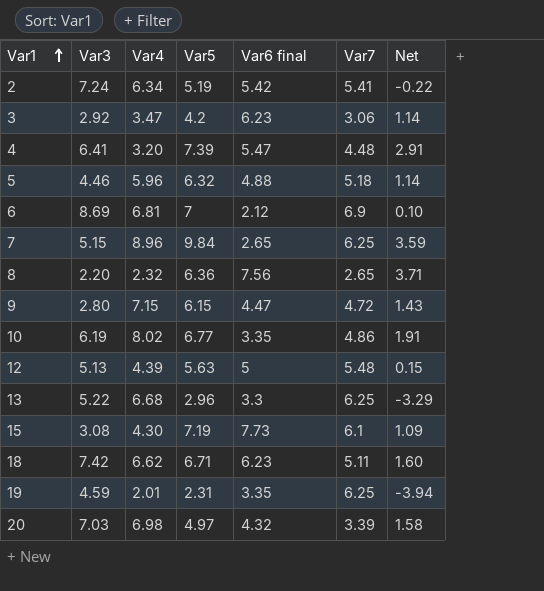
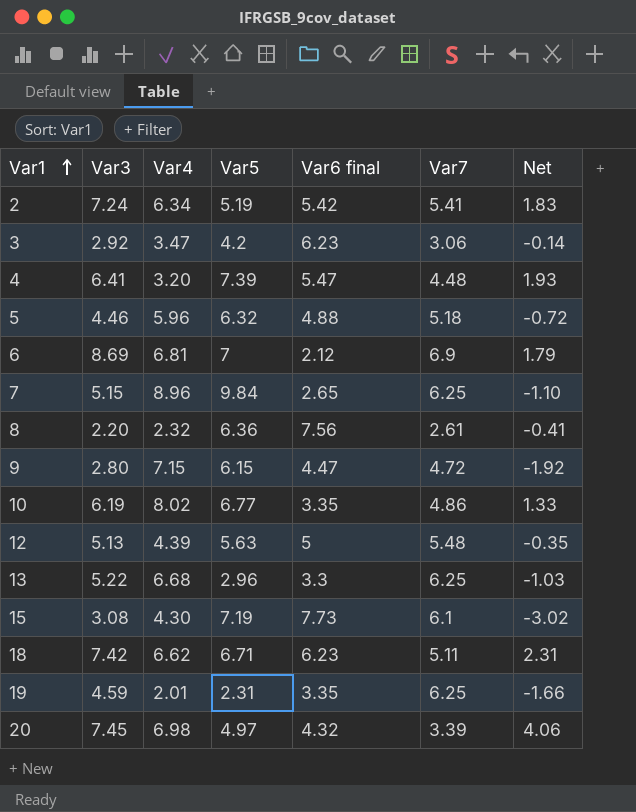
column Net | formula: [Var5] - [Var7] -> [Var3] - [Var7]
8 | Var7: 2.65 -> 2.61
20 | Var3: 7.03 -> 7.45

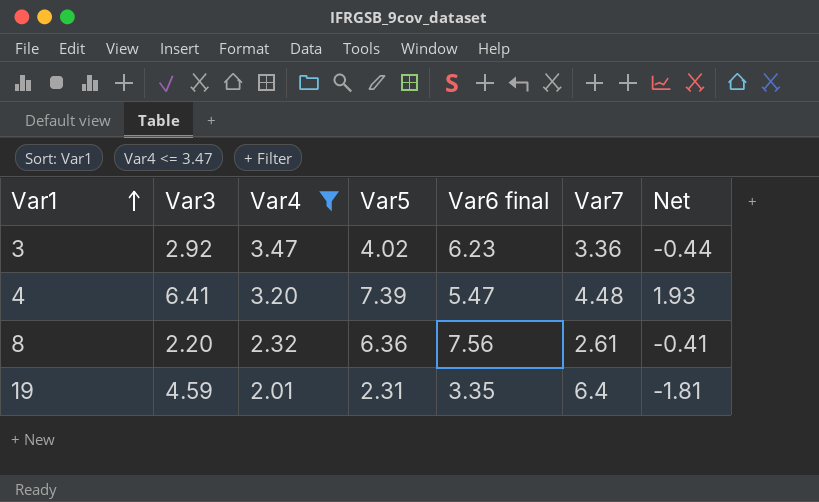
filter: none -> Var4 <= 3.47
3 | Var5: 4.2 -> 4.02
3 | Var7: 3.06 -> 3.36
3 | Net: -0.14 -> -0.44
19 | Var7: 6.25 -> 6.4
19 | Net: -1.66 -> -1.81

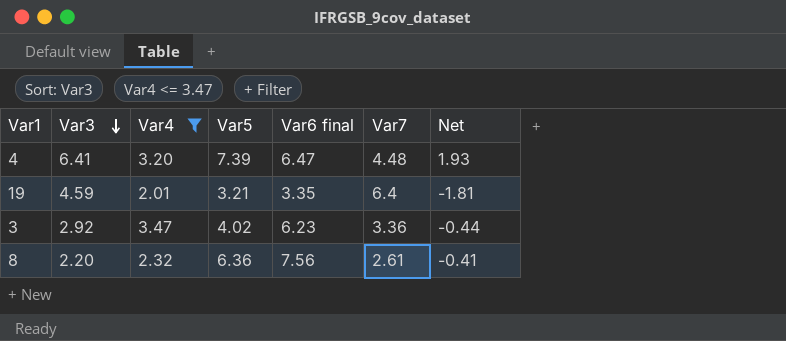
row order: Var1 ascending -> Var3 descending
4 | Var6 final: 5.47 -> 6.47
19 | Var5: 2.31 -> 3.21

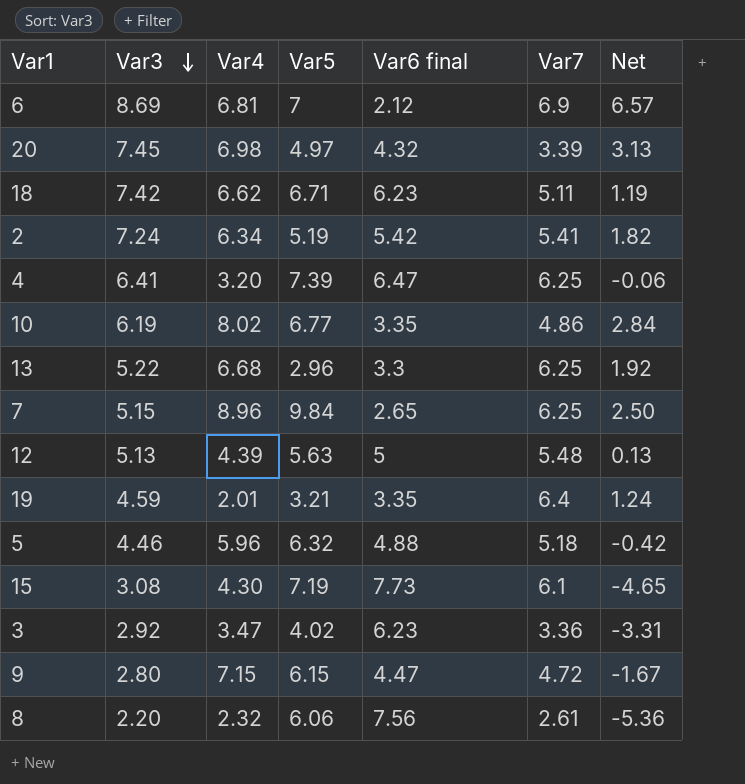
filter: Var4 <= 3.47 -> none
column Net | formula: [Var3] - [Var7] -> [Var3] - [Var6 final]
4 | Var7: 4.48 -> 6.25
8 | Var5: 6.36 -> 6.06

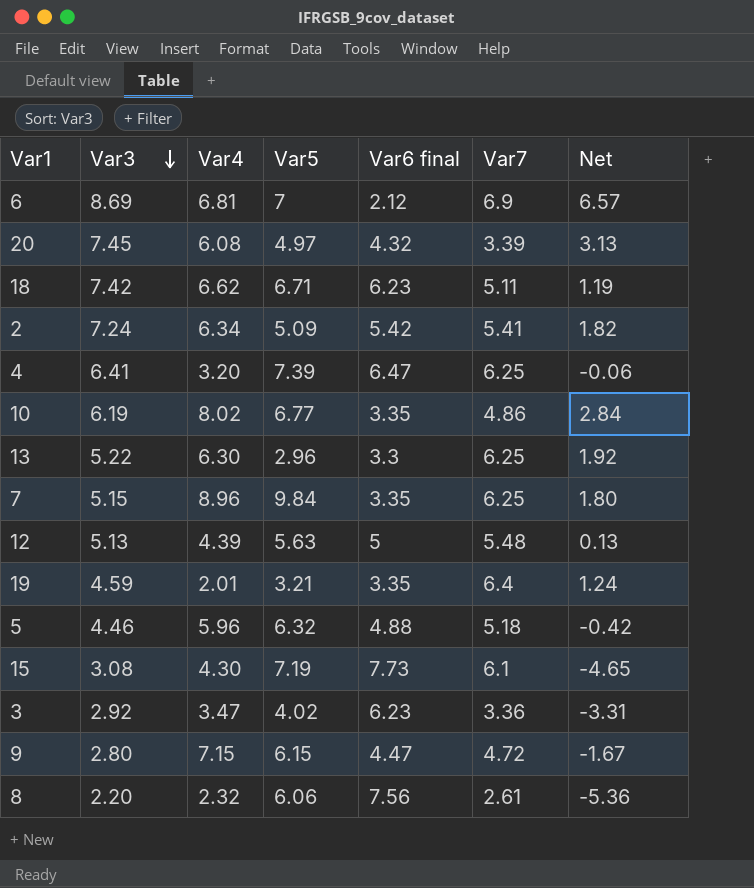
20 | Var4: 6.98 -> 6.08
2 | Var5: 5.19 -> 5.09
13 | Var4: 6.68 -> 6.30
7 | Var6 final: 2.65 -> 3.35
7 | Net: 2.50 -> 1.80

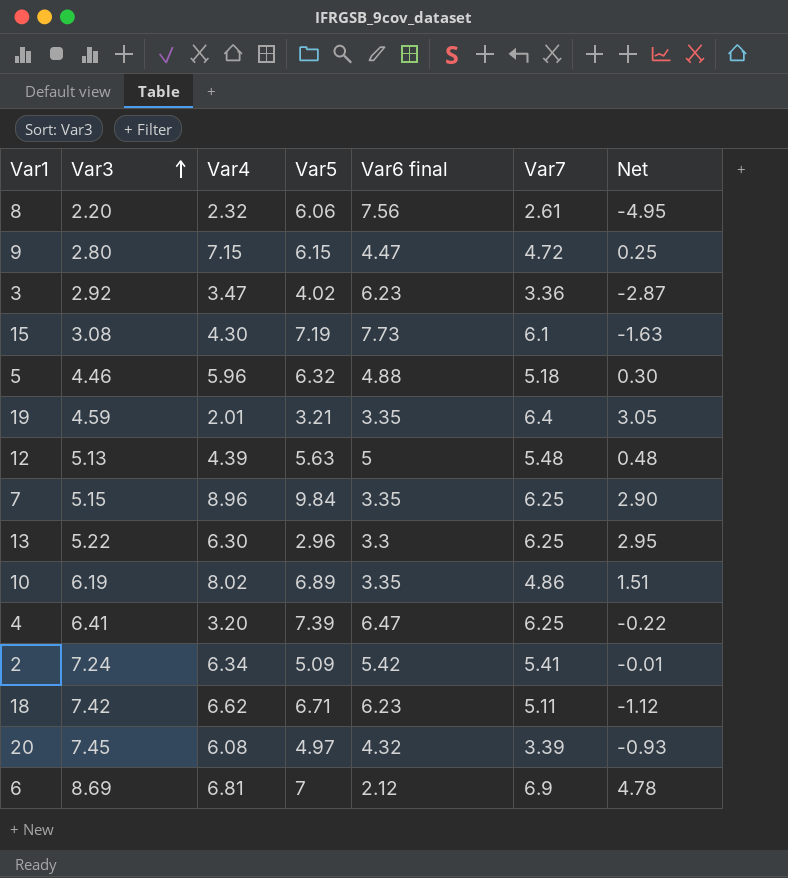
row order: Var3 descending -> Var3 ascending
column Net | formula: [Var3] - [Var6 final] -> [Var7] - [Var6 final]
10 | Var5: 6.77 -> 6.89

